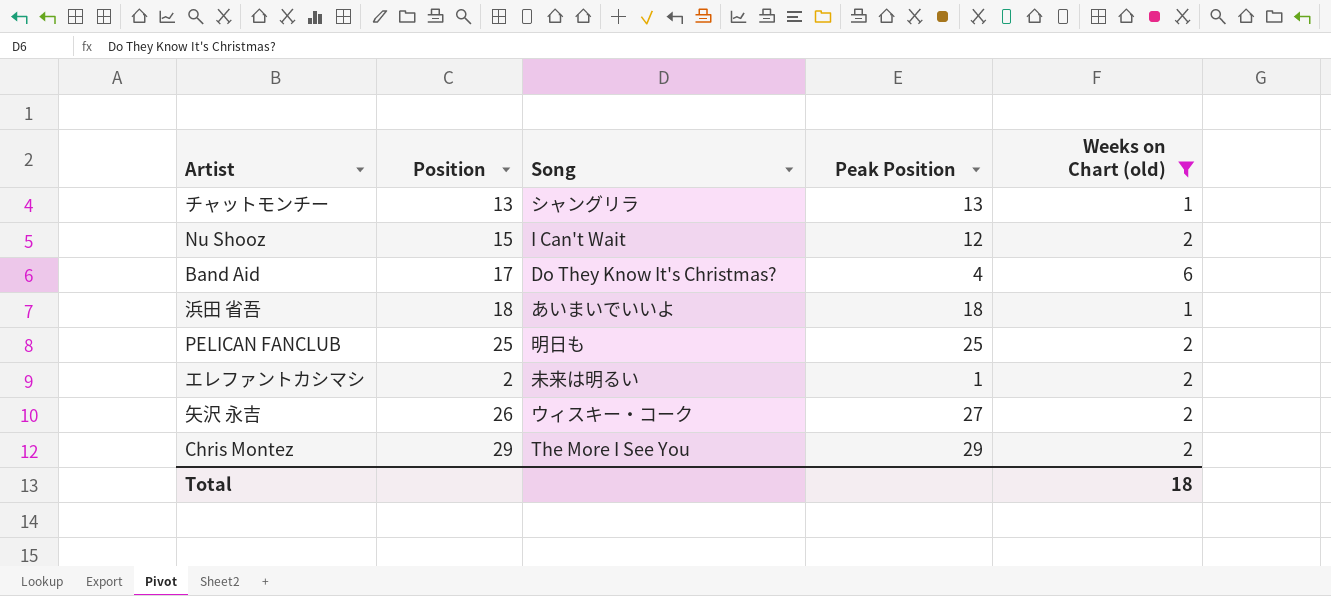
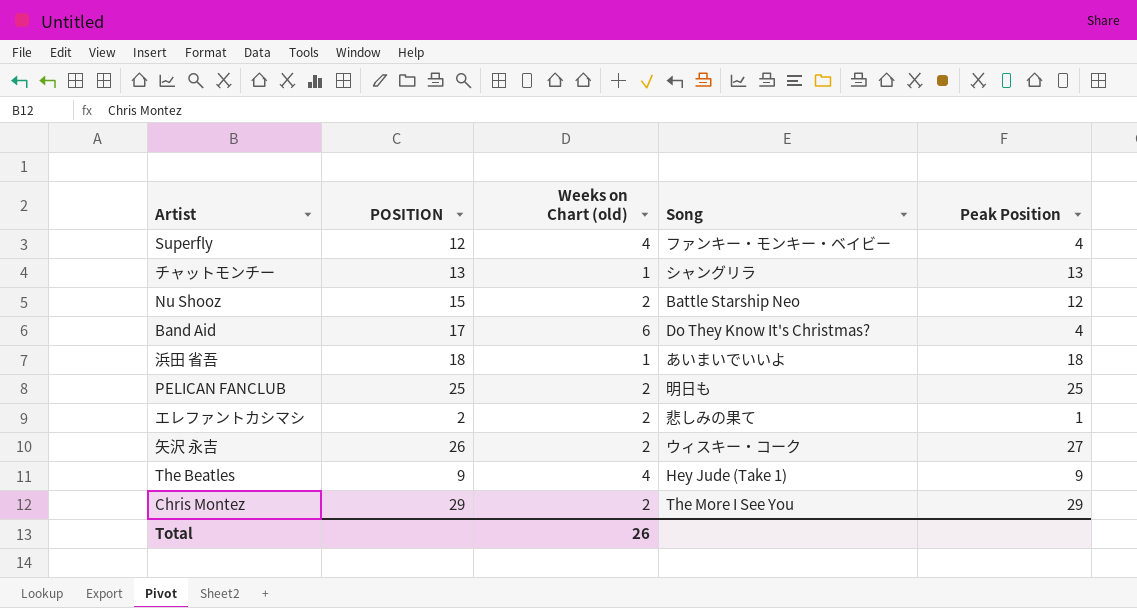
filter: Weeks on Chart (old) != 4 -> none
column name: Position -> POSITION
column Weeks on Chart (old) | position: 5 -> 3
Nu Shooz | Song: I Can't Wait -> Battle Starship Neo
エレファントカシマシ | Song: 未来は明るい -> 悲しみの果て
Total | Weeks on Chart (old): 18 -> 26

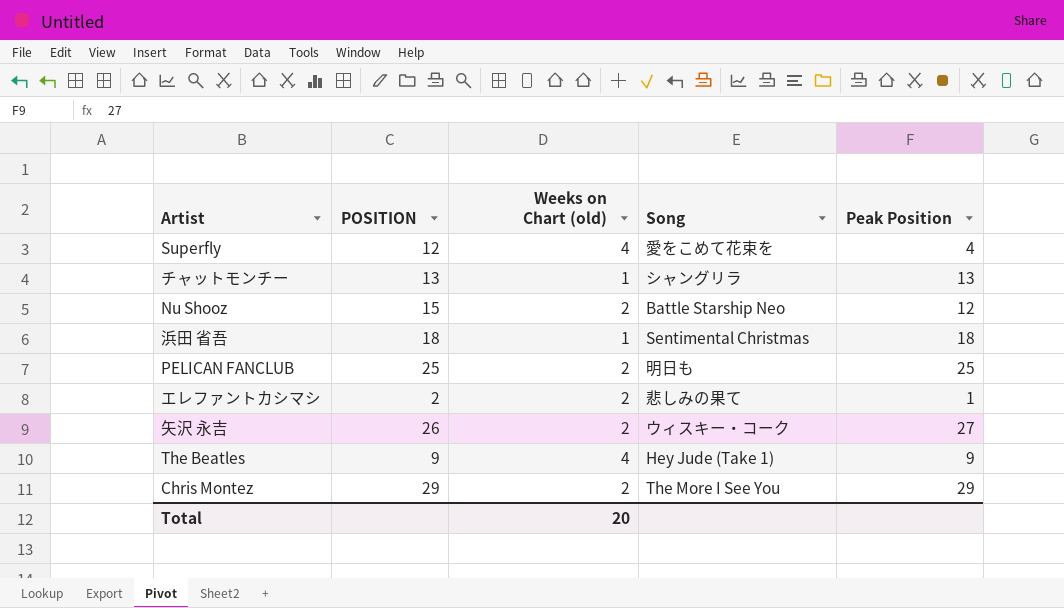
row Band Aid: 17 | 6 | Do They Know It's Christmas? | 4 -> none
Superfly | Song: ファンキー・モンキー・ベイビー -> 愛をこめて花束を
浜田 省吾 | Song: あいまいでいいよ -> Sentimental Christmas
Total | Weeks on Chart (old): 26 -> 20

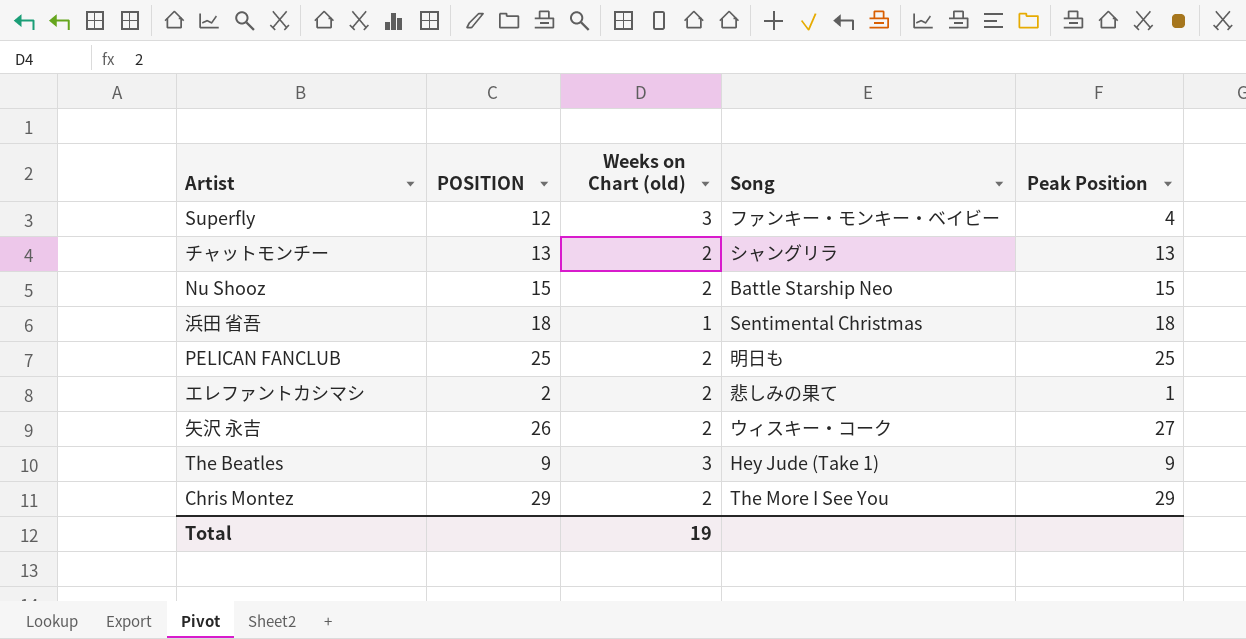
Superfly | Weeks on Chart (old): 4 -> 3
Superfly | Song: 愛をこめて花束を -> ファンキー・モンキー・ベイビー
チャットモンチー | Weeks on Chart (old): 1 -> 2
Nu Shooz | Peak Position: 12 -> 15
The Beatles | Weeks on Chart (old): 4 -> 3
Total | Weeks on Chart (old): 20 -> 19

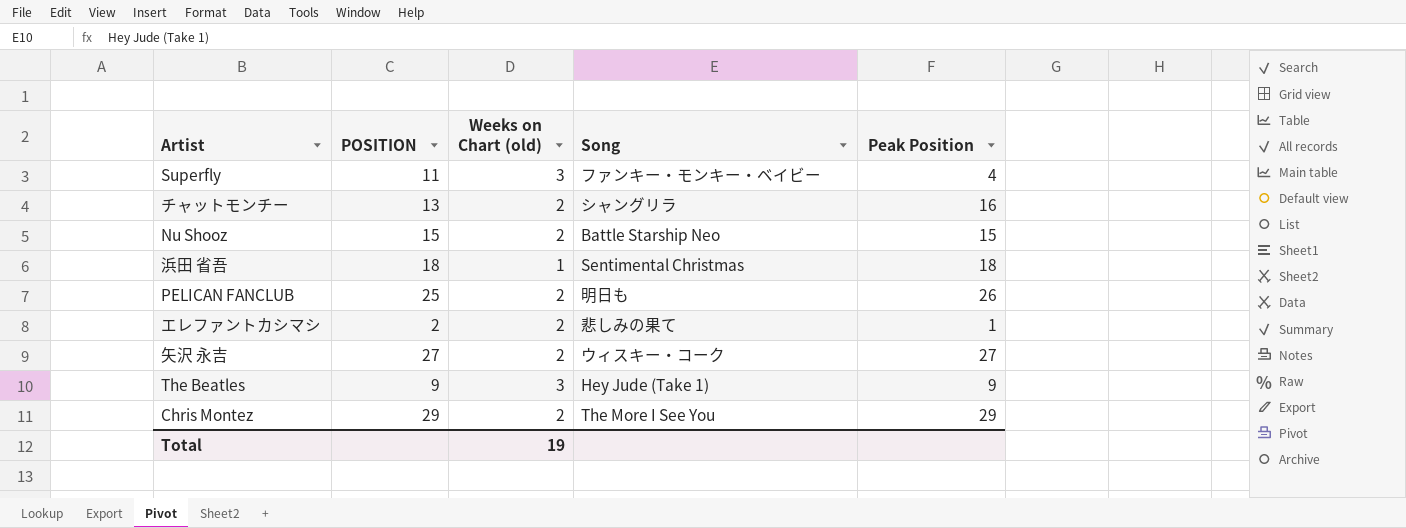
Superfly | POSITION: 12 -> 11
チャットモンチー | Peak Position: 13 -> 16
PELICAN FANCLUB | Peak Position: 25 -> 26
矢沢 永吉 | POSITION: 26 -> 27

